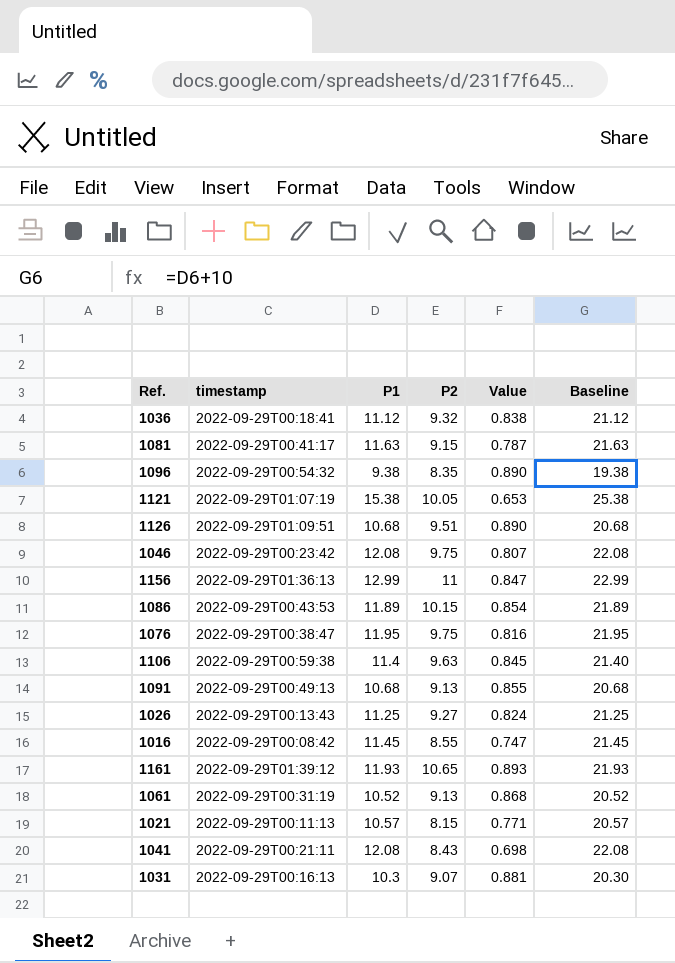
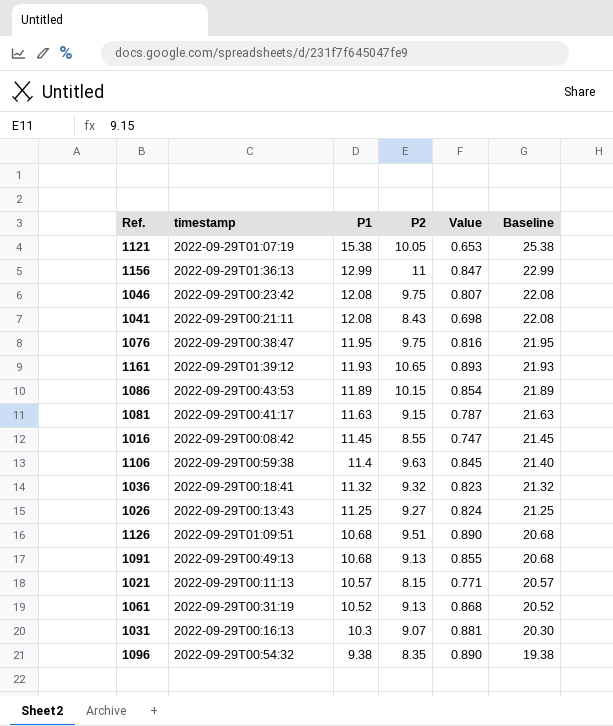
row order: none -> P1 descending
1036 | P1: 11.12 -> 11.32
1036 | Value: 0.838 -> 0.823
1036 | Baseline: 21.12 -> 21.32

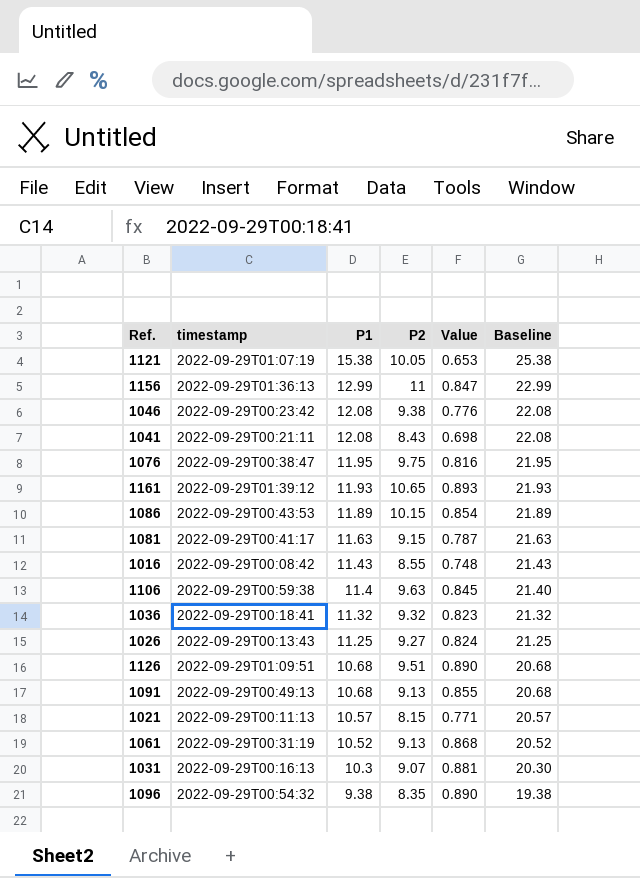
1046 | P2: 9.75 -> 9.38
1046 | Value: 0.807 -> 0.776
1016 | P1: 11.45 -> 11.43
1016 | Value: 0.747 -> 0.748
1016 | Baseline: 21.45 -> 21.43

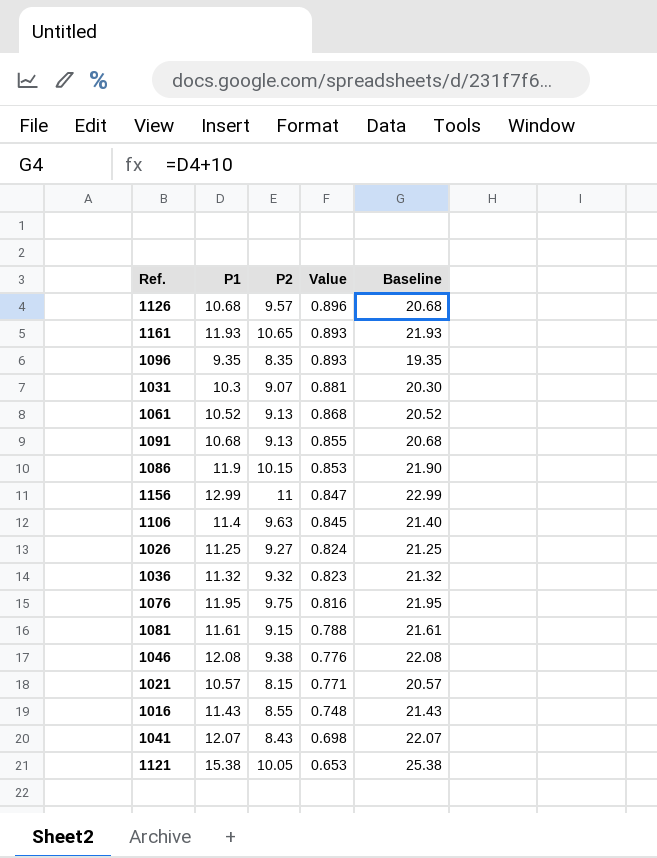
row order: P1 descending -> Value descending
column timestamp | position: 2 -> none
1126 | P2: 9.51 -> 9.57
1126 | Value: 0.890 -> 0.896
1096 | P1: 9.38 -> 9.35
1096 | Value: 0.890 -> 0.893
1096 | Baseline: 19.38 -> 19.35
1086 | P1: 11.89 -> 11.9
1086 | Value: 0.854 -> 0.853
1086 | Baseline: 21.89 -> 21.90
1081 | P1: 11.63 -> 11.61
1081 | Value: 0.787 -> 0.788
1081 | Baseline: 21.63 -> 21.61
1041 | P1: 12.08 -> 12.07
1041 | Baseline: 22.08 -> 22.07

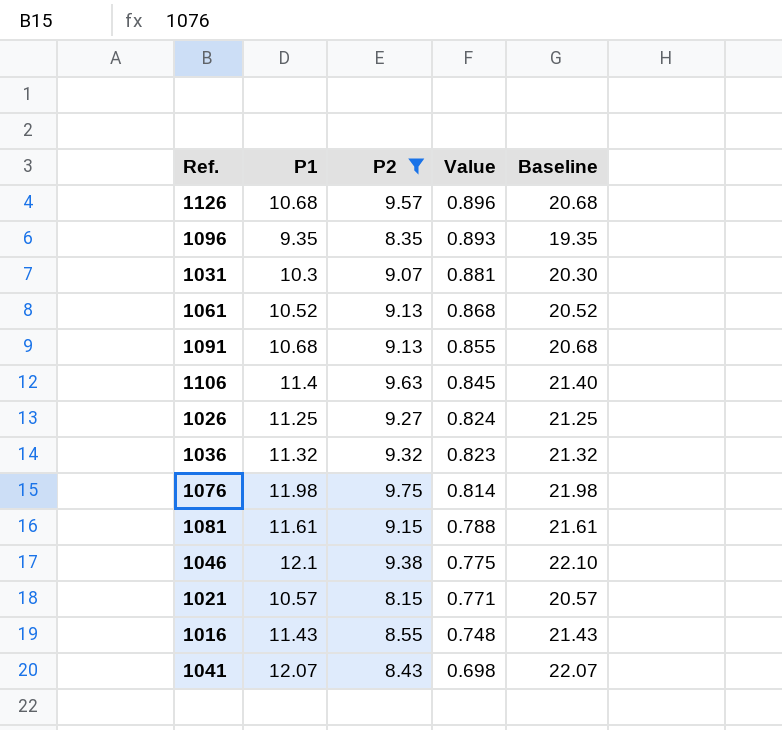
filter: none -> P2 <= 9.75
1076 | P1: 11.95 -> 11.98
1076 | Value: 0.816 -> 0.814
1076 | Baseline: 21.95 -> 21.98
1046 | P1: 12.08 -> 12.1
1046 | Value: 0.776 -> 0.775
1046 | Baseline: 22.08 -> 22.10

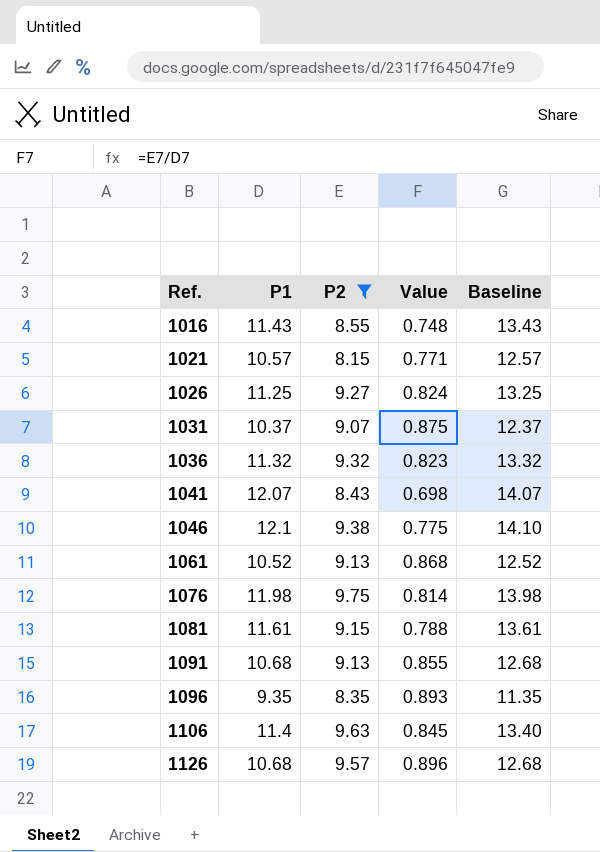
row order: Value descending -> Ref. ascending
column Baseline | formula: [P1] + 10 -> [P1] + 2
1031 | P1: 10.3 -> 10.37
1031 | Value: 0.881 -> 0.875

